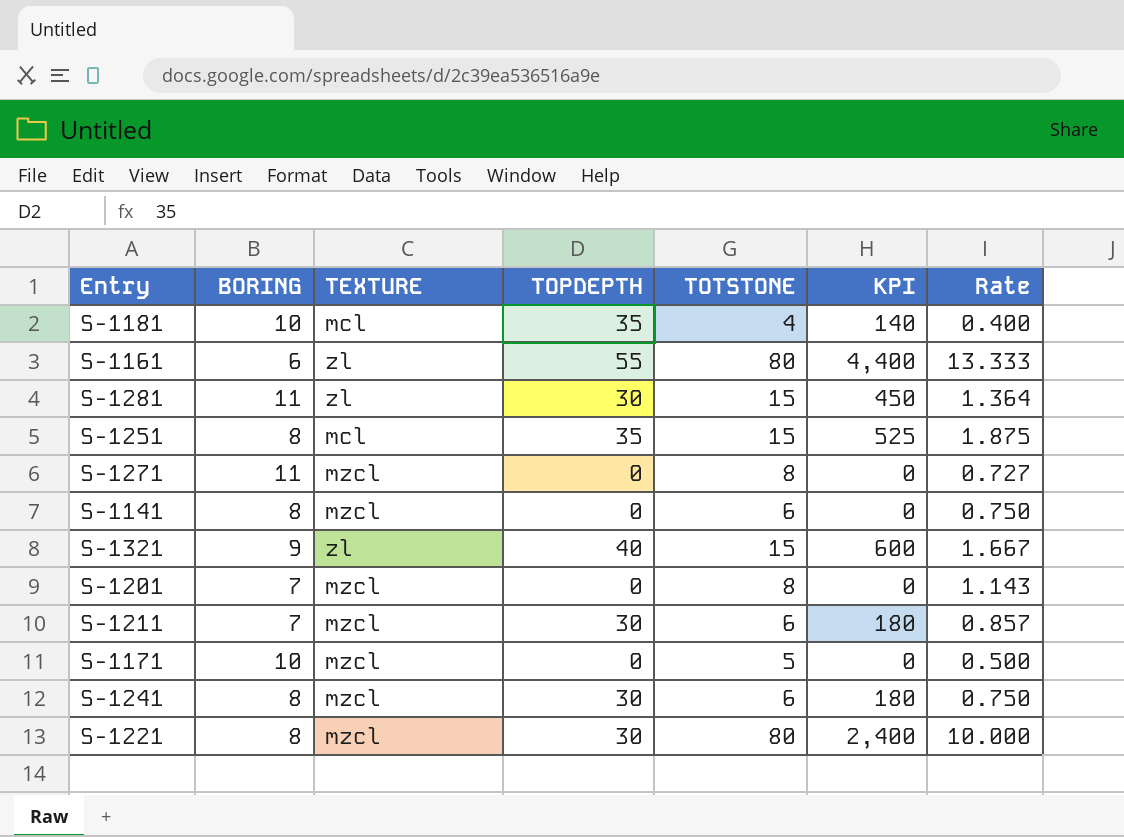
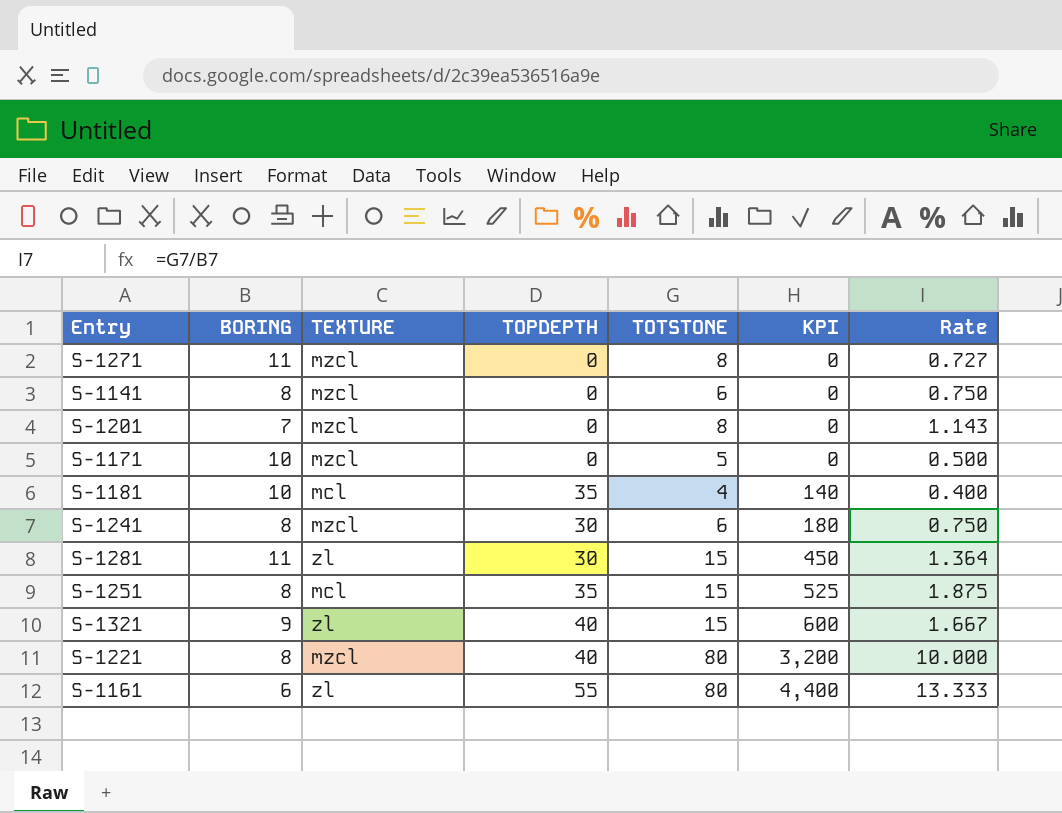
row order: none -> KPI ascending
row S-1211: 7 | mzcl | 30 | 6 | 180 | 0.857 -> none
S-1221 | TOPDEPTH: 30 -> 40
S-1221 | KPI: 2,400 -> 3,200

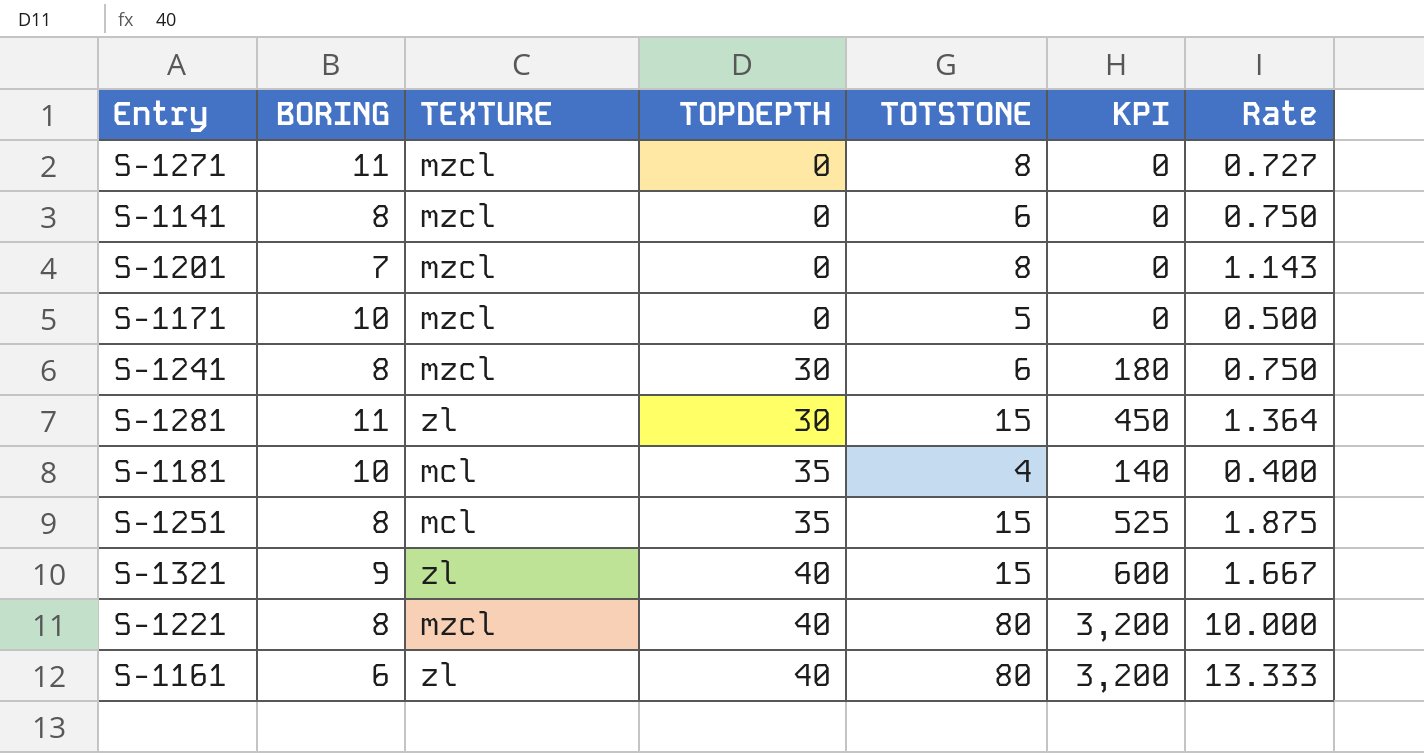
row order: KPI ascending -> TOPDEPTH ascending
S-1161 | TOPDEPTH: 55 -> 40
S-1161 | KPI: 4,400 -> 3,200

